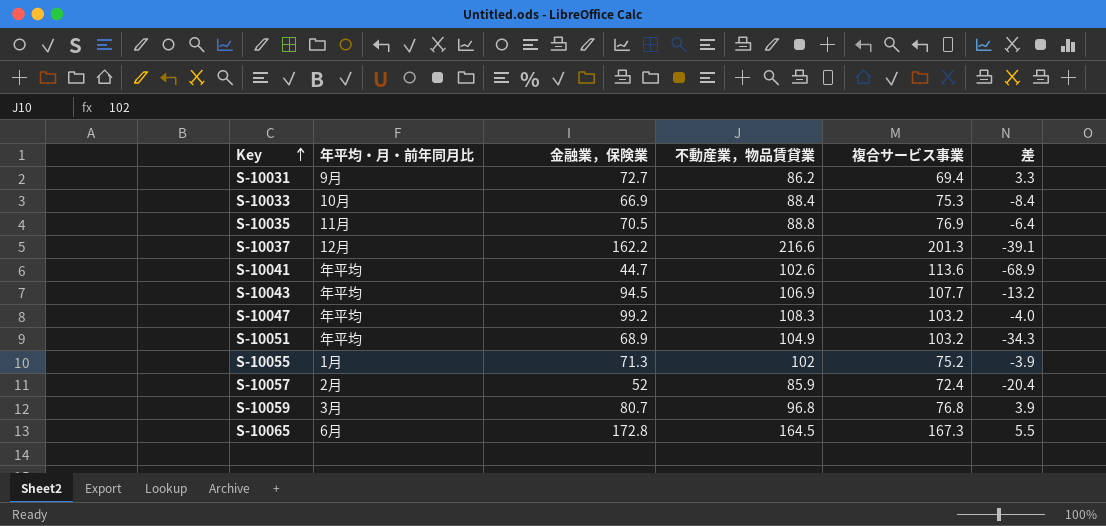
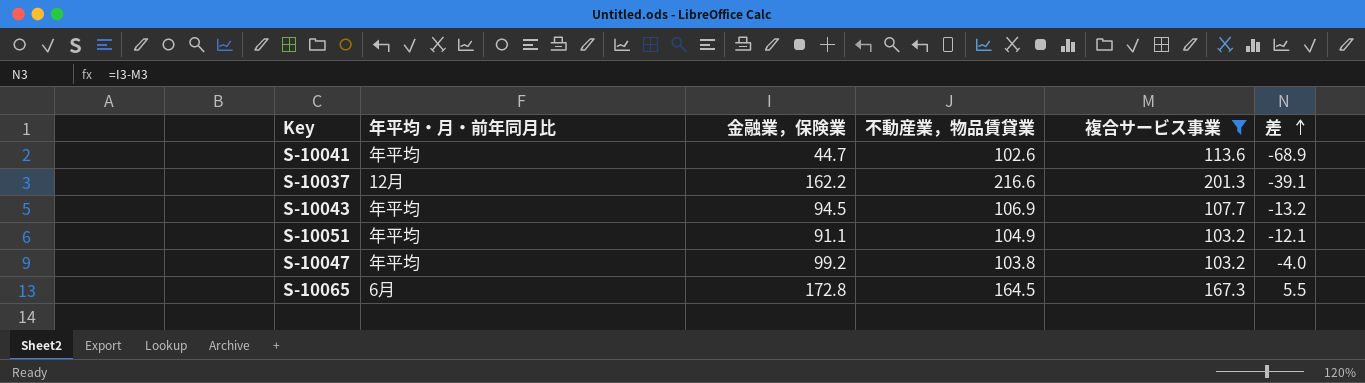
filter: none -> 複合サービス事業 >= 103.2
row order: Key ascending -> 差 ascending
S-10051 | 金融業，保険業: 68.9 -> 91.1
S-10051 | 差: -34.3 -> -12.1
S-10047 | 不動産業，物品賃貸業: 108.3 -> 103.8

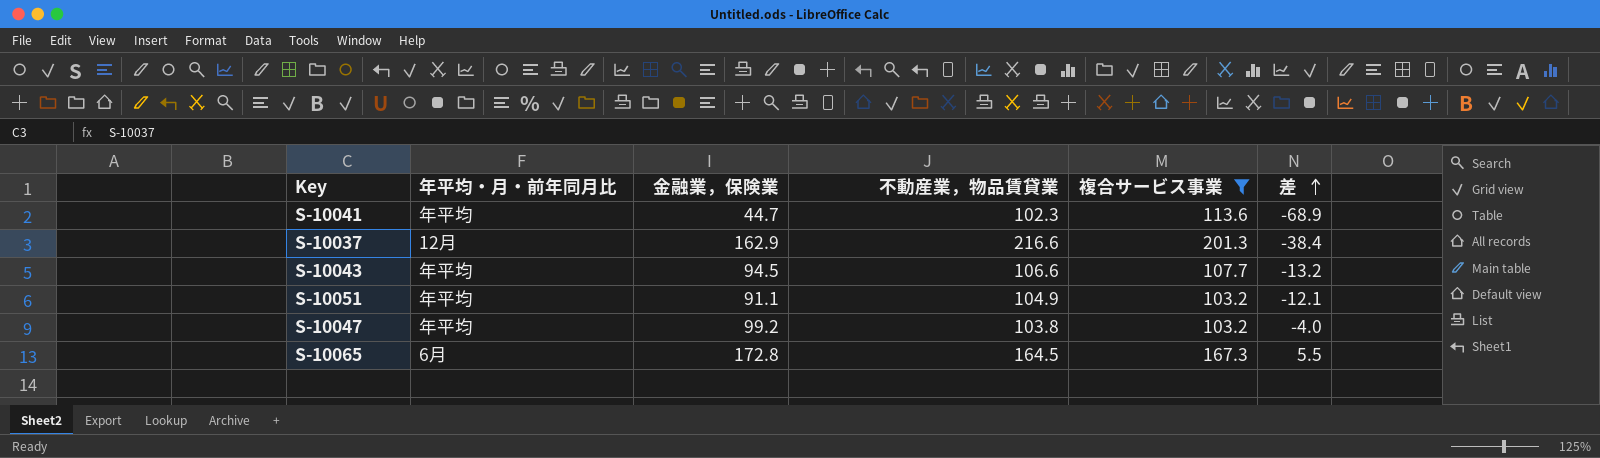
S-10041 | 不動産業，物品賃貸業: 102.6 -> 102.3
S-10037 | 金融業，保険業: 162.2 -> 162.9
S-10037 | 差: -39.1 -> -38.4
S-10043 | 不動産業，物品賃貸業: 106.9 -> 106.6

